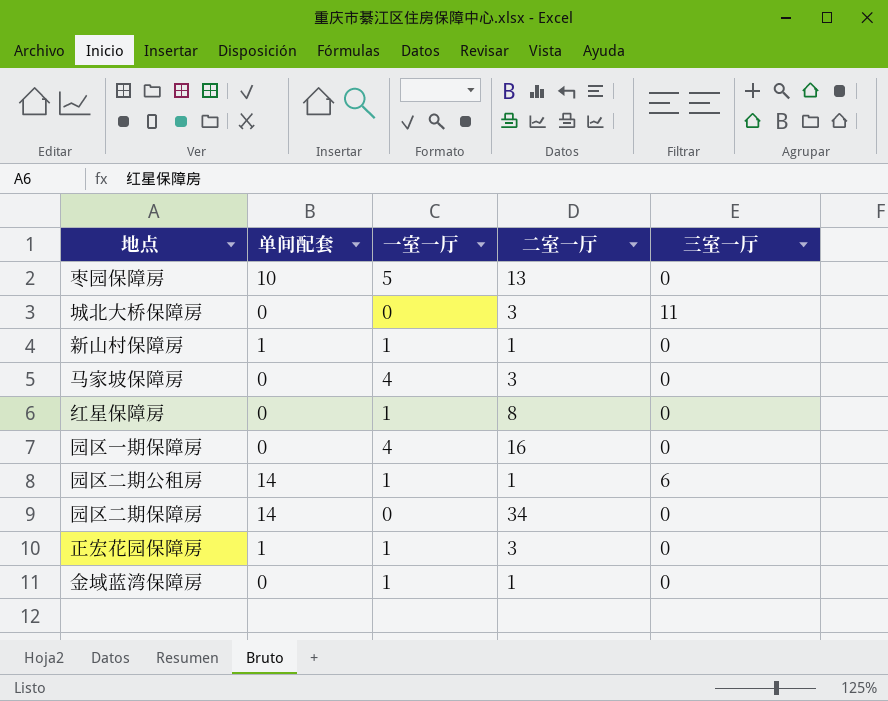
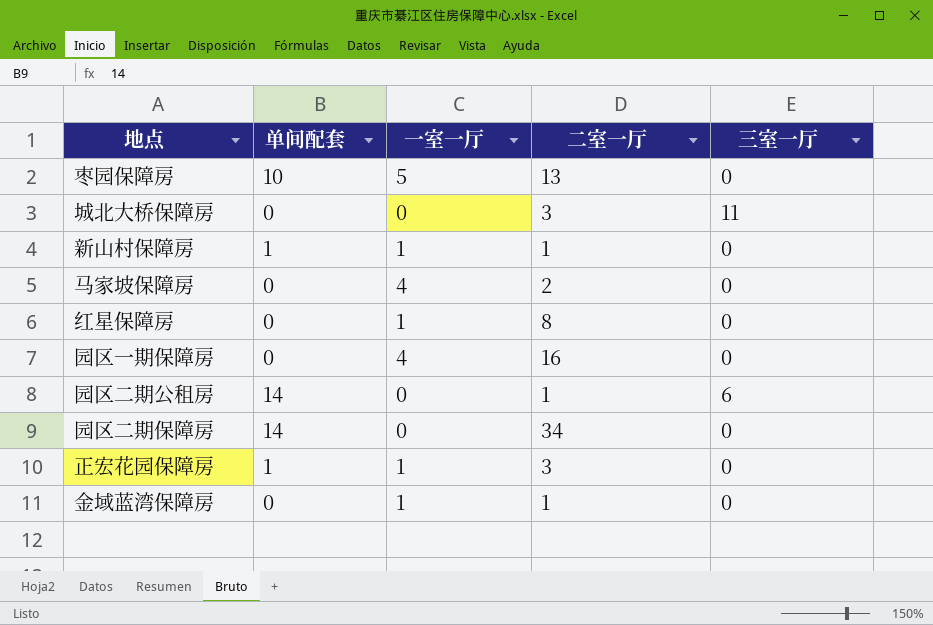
马家坡保障房 | 二室一厅: 3 -> 2
园区二期公租房 | 一室一厅: 1 -> 0

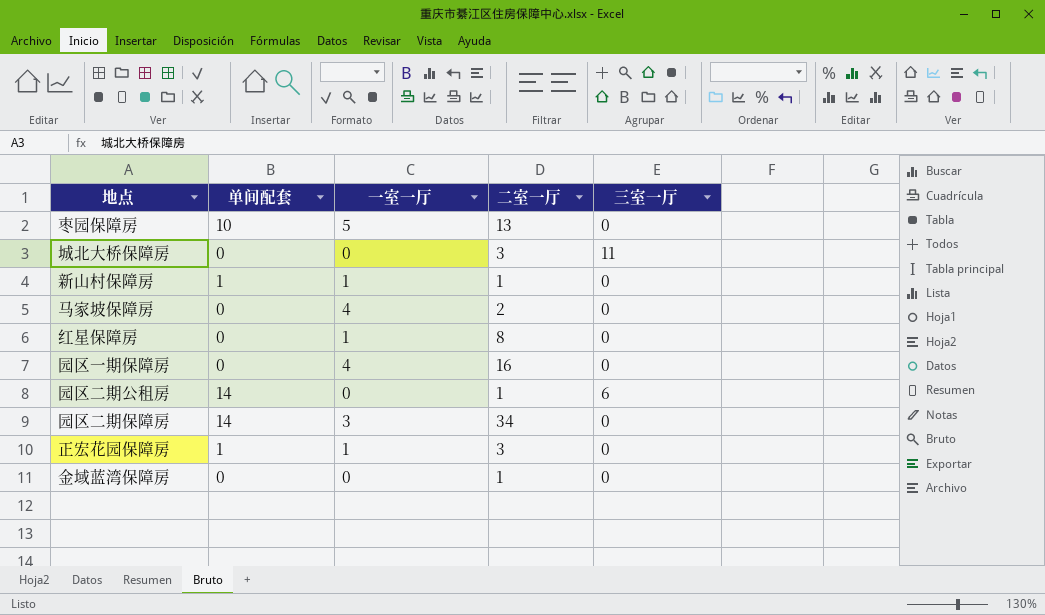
园区二期保障房 | 一室一厅: 0 -> 3
金域蓝湾保障房 | 一室一厅: 1 -> 0

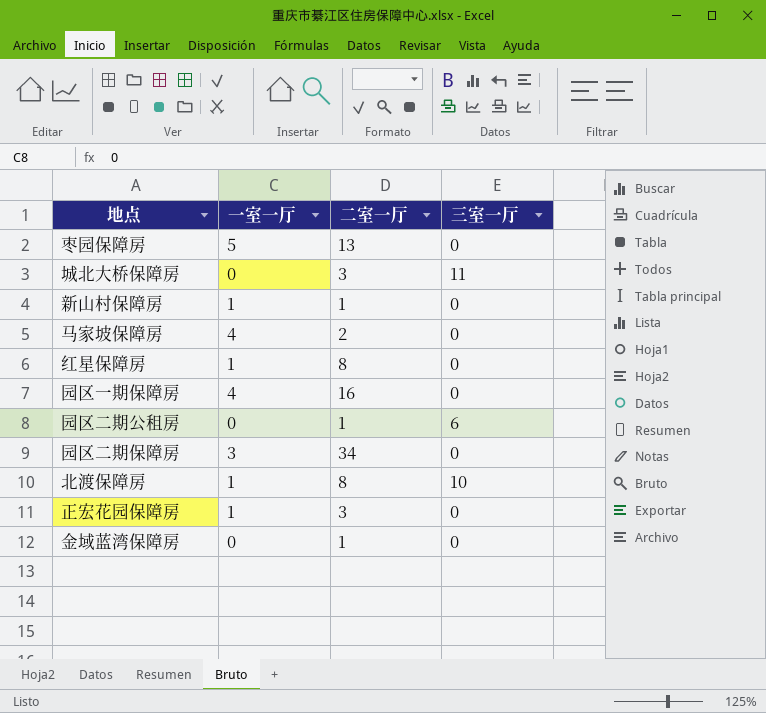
column 单间配套 | position: 2 -> none
row 北渡保障房: none -> 1 | 8 | 10

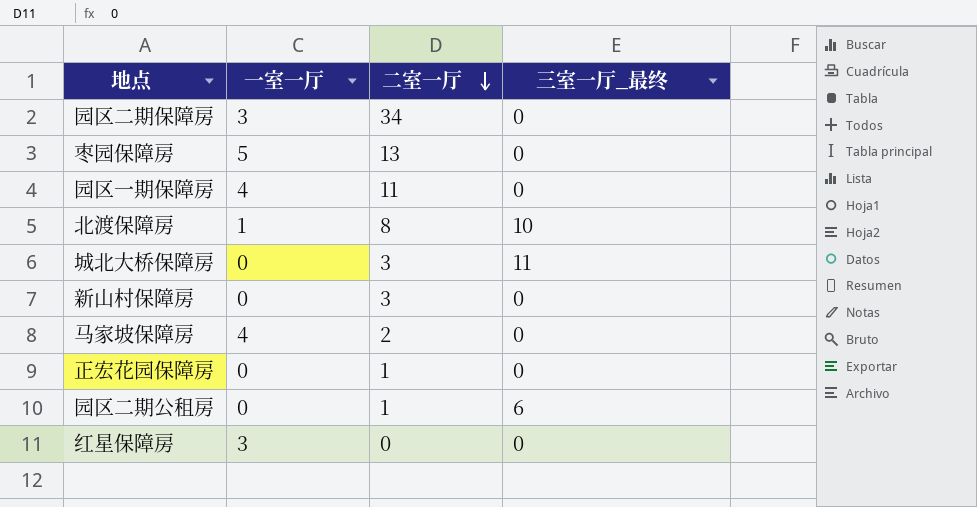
row order: none -> 二室一厅 descending
column name: 三室一厅 -> 三室一厅_最终
row 金域蓝湾保障房: 0 | 1 | 0 -> none
园区一期保障房 | 二室一厅: 16 -> 11
新山村保障房 | 一室一厅: 1 -> 0
新山村保障房 | 二室一厅: 1 -> 3
正宏花园保障房 | 一室一厅: 1 -> 0
正宏花园保障房 | 二室一厅: 3 -> 1
红星保障房 | 一室一厅: 1 -> 3
红星保障房 | 二室一厅: 8 -> 0

